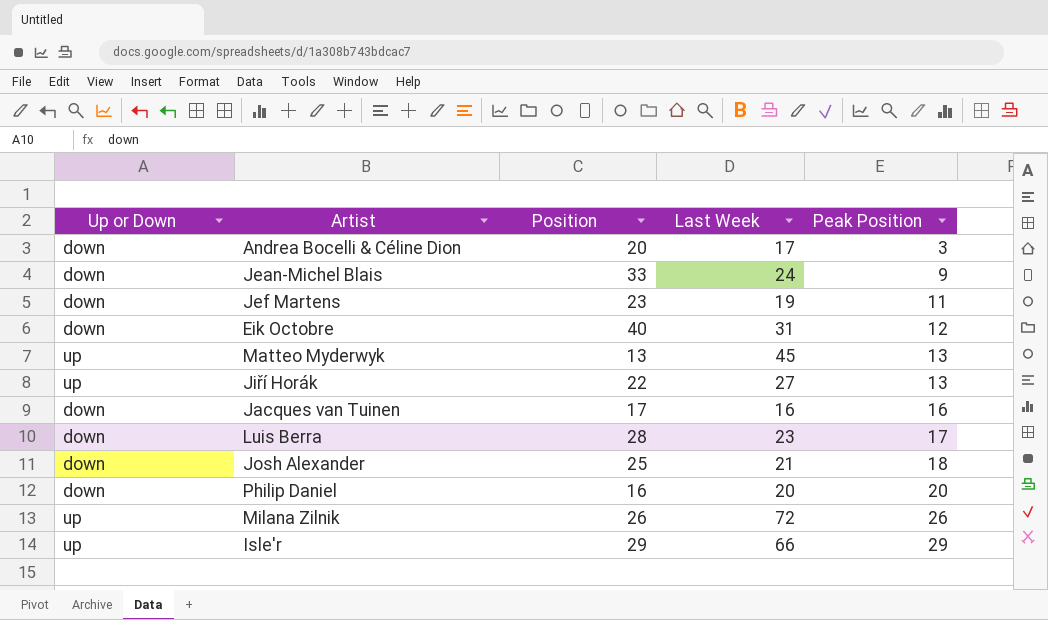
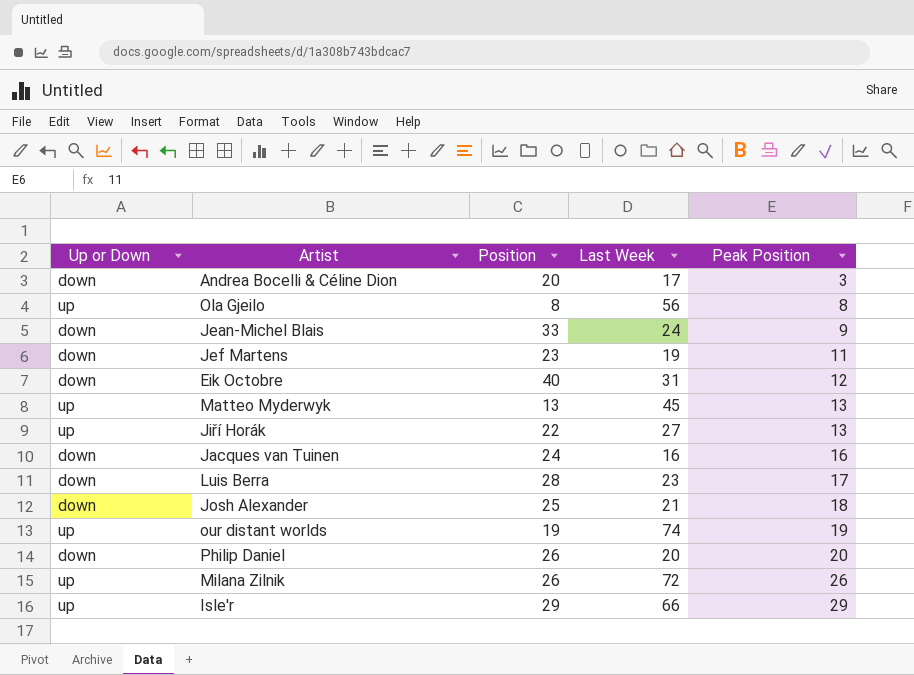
row Ola Gjeilo: none -> up | 8 | 56 | 8
Jacques van Tuinen | Position: 17 -> 24
row our distant worlds: none -> up | 19 | 74 | 19
Philip Daniel | Position: 16 -> 26

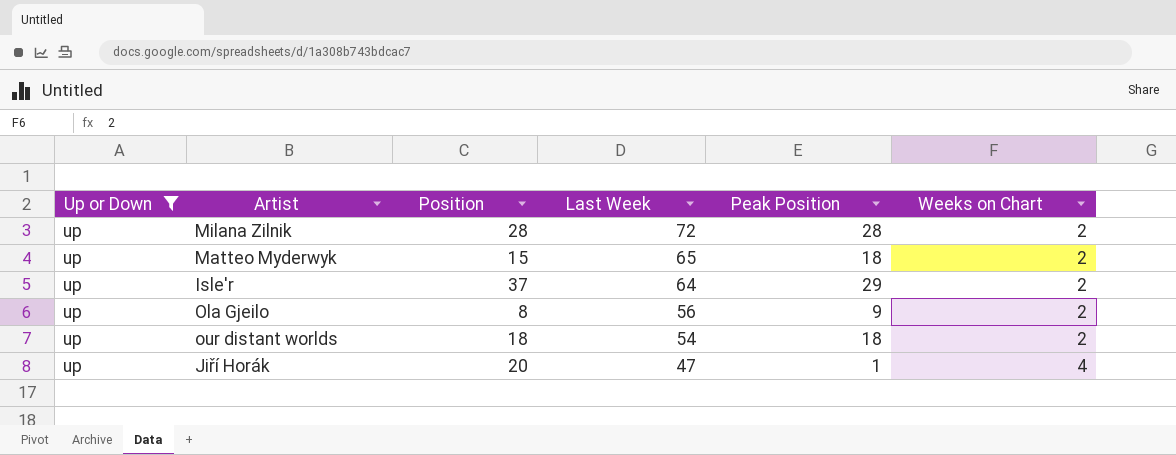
filter: none -> Up or Down = up
row order: Peak Position ascending -> Last Week descending
column Weeks on Chart | position: none -> 6
Milana Zilnik | Position: 26 -> 28
Milana Zilnik | Peak Position: 26 -> 28
Matteo Myderwyk | Position: 13 -> 15
Matteo Myderwyk | Last Week: 45 -> 65
Matteo Myderwyk | Peak Position: 13 -> 18
Isle'r | Position: 29 -> 37
Isle'r | Last Week: 66 -> 64
Ola Gjeilo | Peak Position: 8 -> 9
our distant worlds | Position: 19 -> 18
our distant worlds | Last Week: 74 -> 54
our distant worlds | Peak Position: 19 -> 18
Jiří Horák | Position: 22 -> 20
Jiří Horák | Last Week: 27 -> 47
Jiří Horák | Peak Position: 13 -> 1

